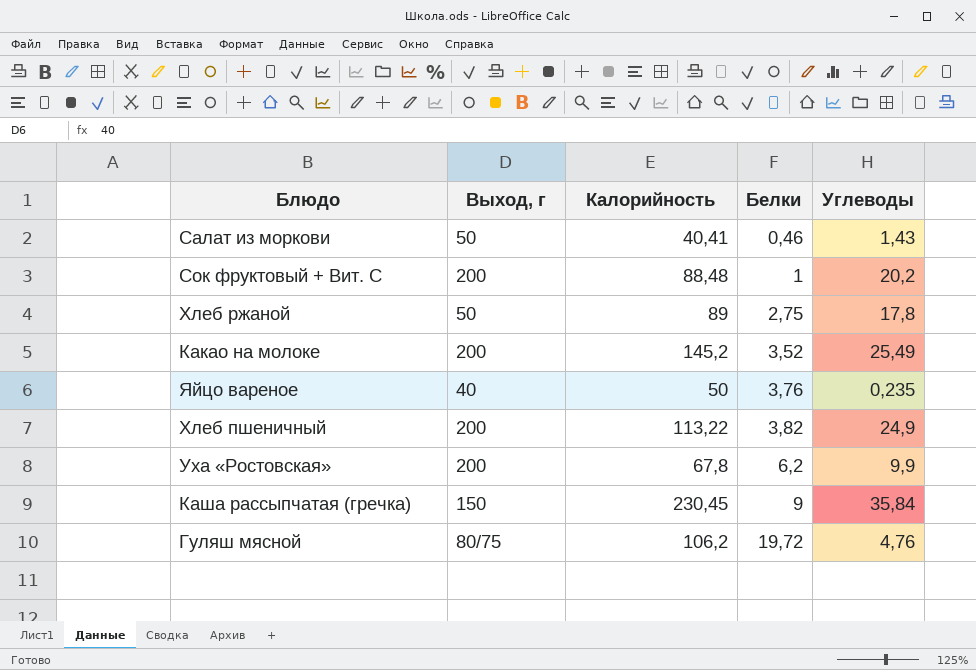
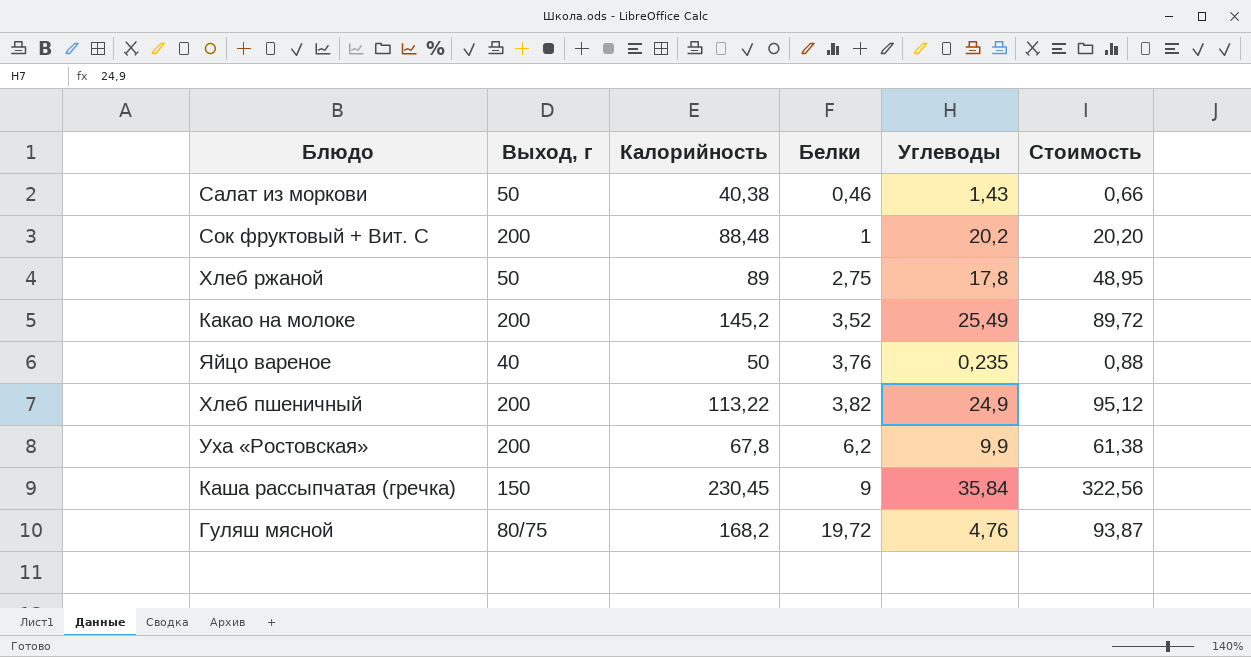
column Стоимость | formula: none -> [Белки] * [Углеводы]
Салат из моркови | Калорийность: 40,41 -> 40,38
Гуляш мясной | Калорийность: 106,2 -> 168,2

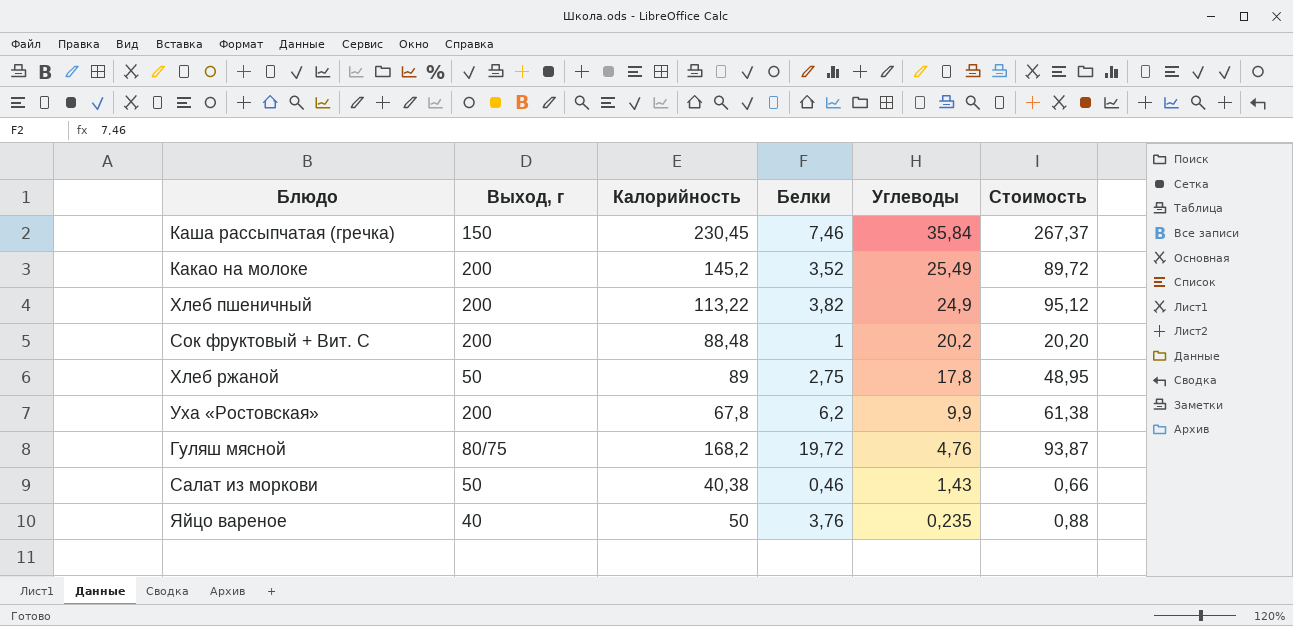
row order: Белки ascending -> Углеводы descending
Каша рассыпчатая (гречка) | Белки: 9 -> 7,46
Каша рассыпчатая (гречка) | Стоимость: 322,56 -> 267,37

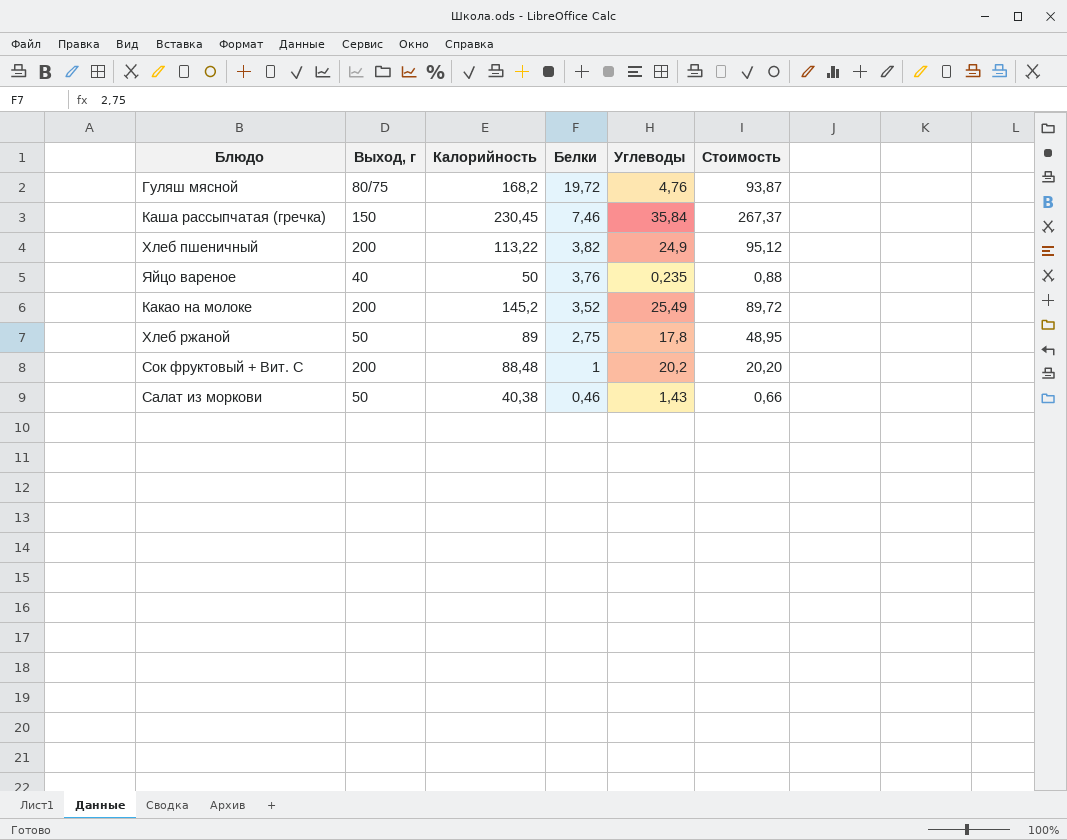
row order: Углеводы descending -> Белки descending
row Уха «Ростовская»: 200 | 67,8 | 6,2 | 9,9 | 61,38 -> none

